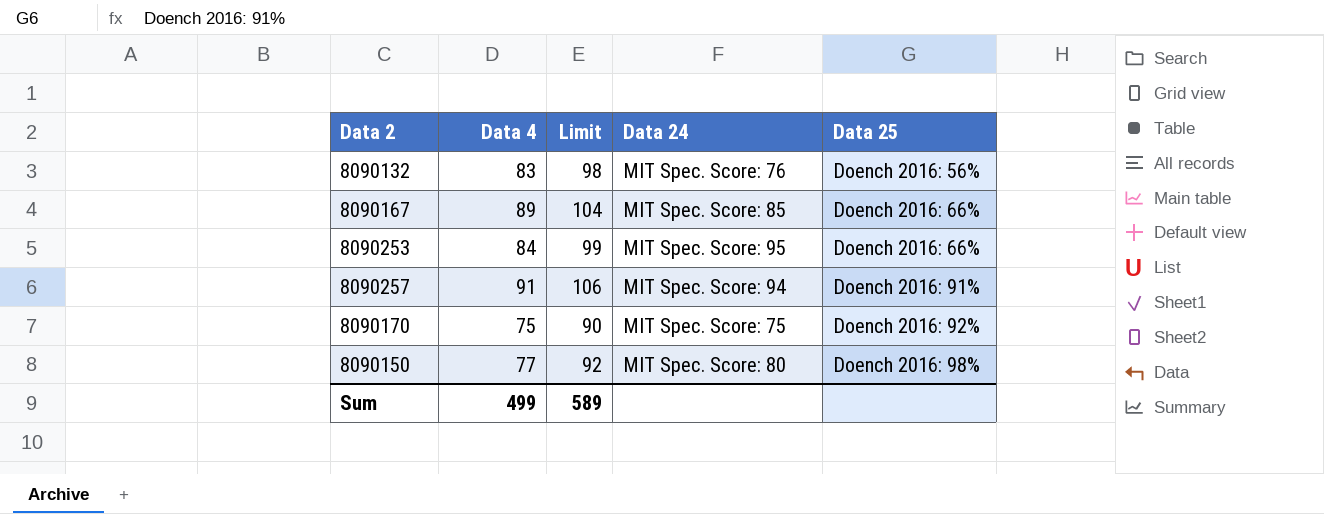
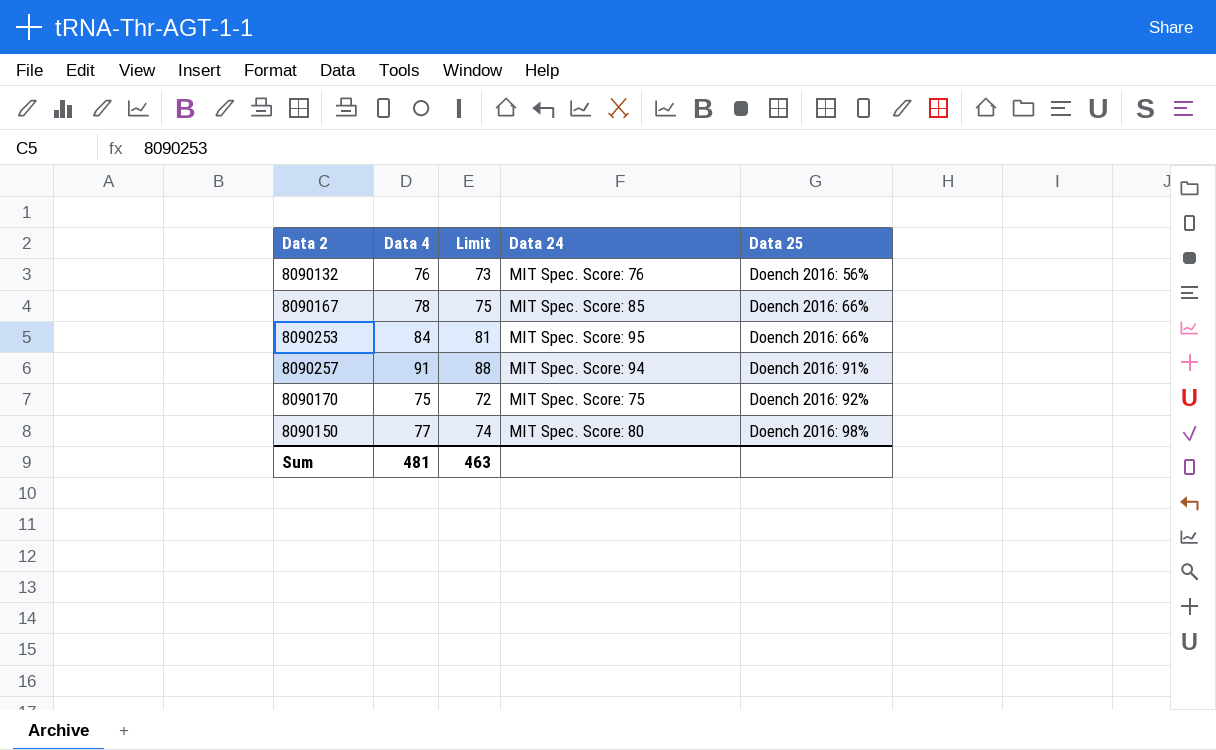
column Limit | formula: [Data 4] + 15 -> [Data 4] - 3
8090132 | Data 4: 83 -> 76
8090167 | Data 4: 89 -> 78
Sum | Data 4: 499 -> 481
Sum | Limit: 589 -> 463

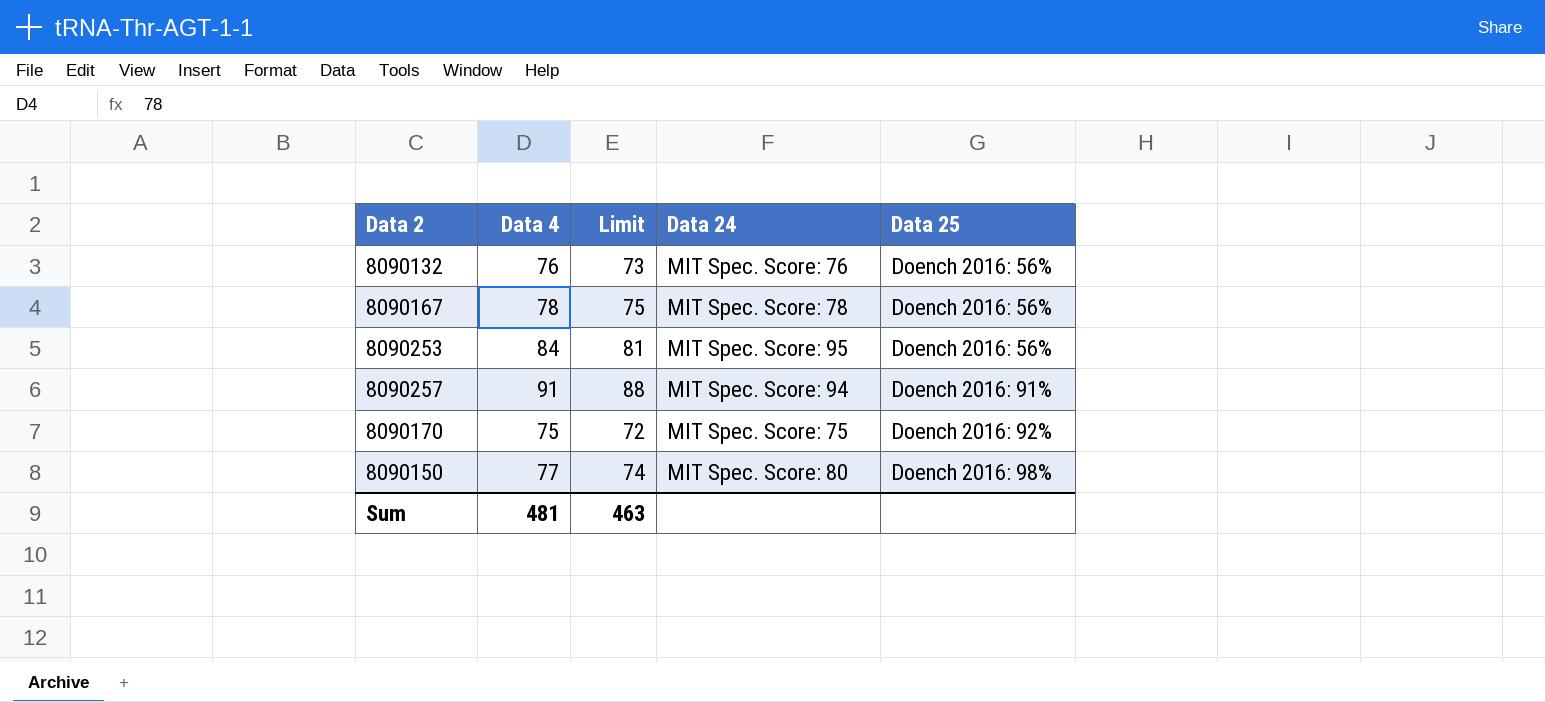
8090167 | Data 24: MIT Spec. Score: 85 -> MIT Spec. Score: 78
8090167 | Data 25: Doench 2016: 66% -> Doench 2016: 56%
8090253 | Data 25: Doench 2016: 66% -> Doench 2016: 56%

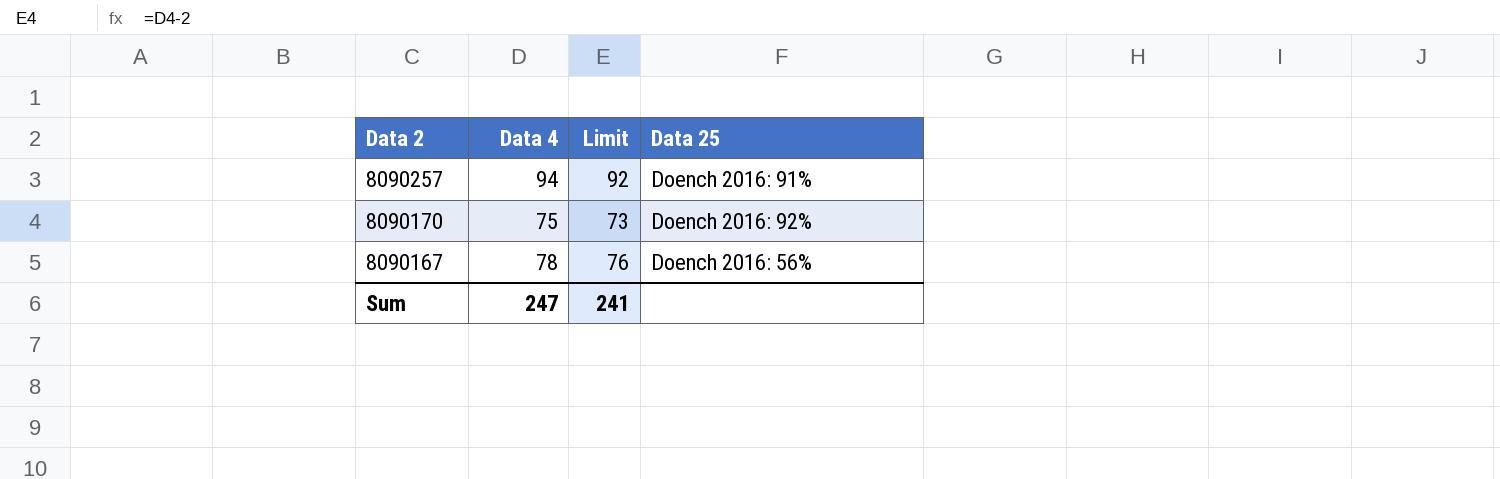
row order: Data 25 ascending -> Data 2 descending
column Data 24 | position: 4 -> none
column Limit | formula: [Data 4] - 3 -> [Data 4] - 2
row 8090132: 76 | 73 | MIT Spec. Score: 76 | Doench 2016: 56% -> none
row 8090253: 84 | 81 | MIT Spec. Score: 95 | Doench 2016: 56% -> none
row 8090150: 77 | 74 | MIT Spec. Score: 80 | Doench 2016: 98% -> none
8090257 | Data 4: 91 -> 94
Sum | Data 4: 481 -> 247
Sum | Limit: 463 -> 241

